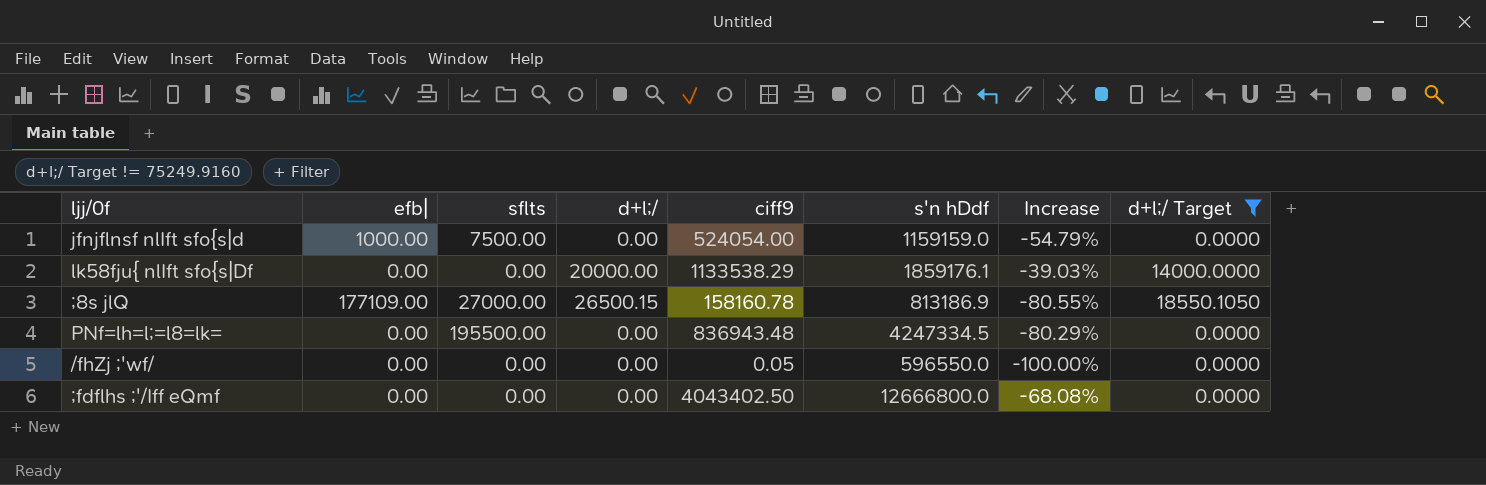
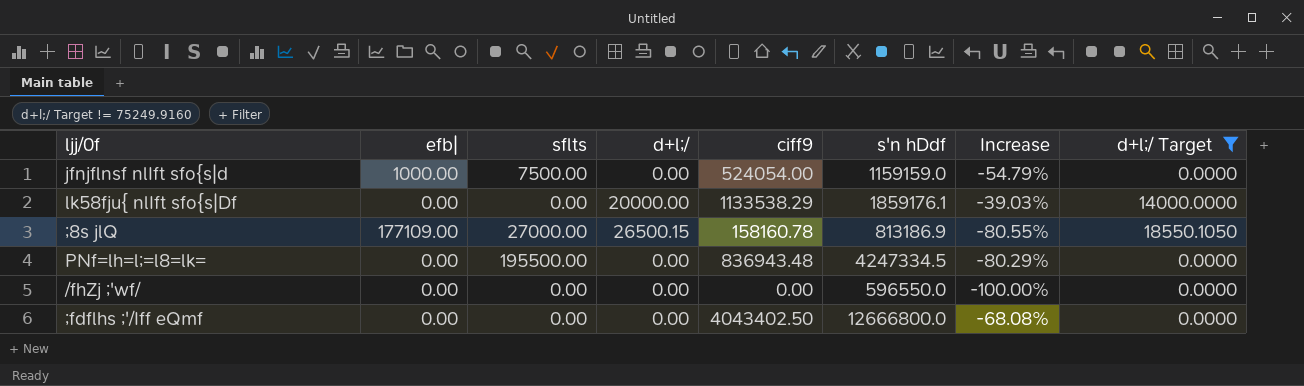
/fhZj ;'wf/ | ciff9: 0.05 -> 0.00

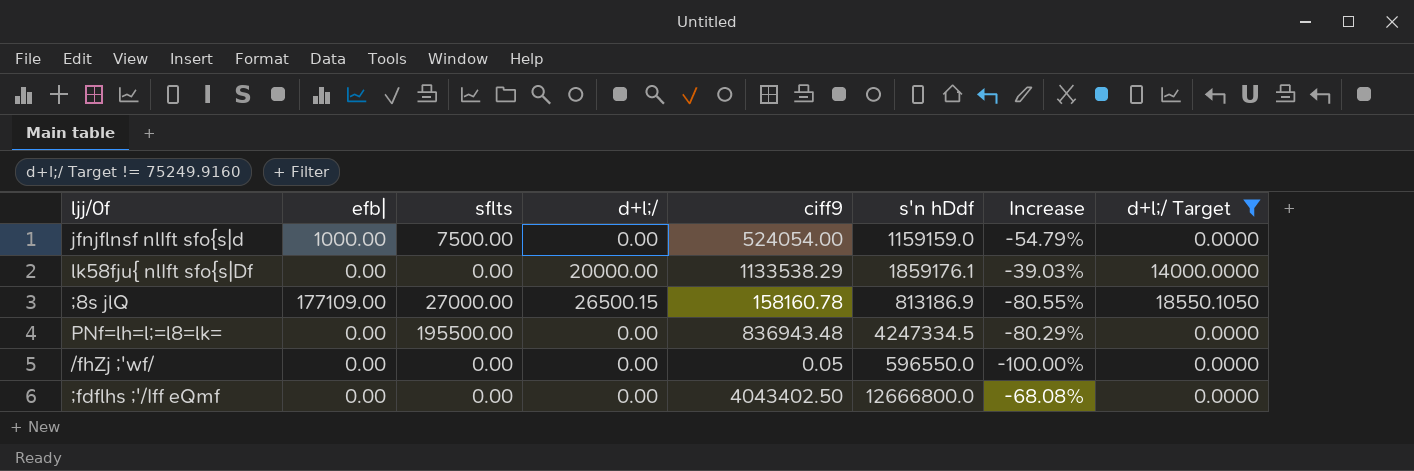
/fhZj ;'wf/ | ciff9: 0.00 -> 0.05

